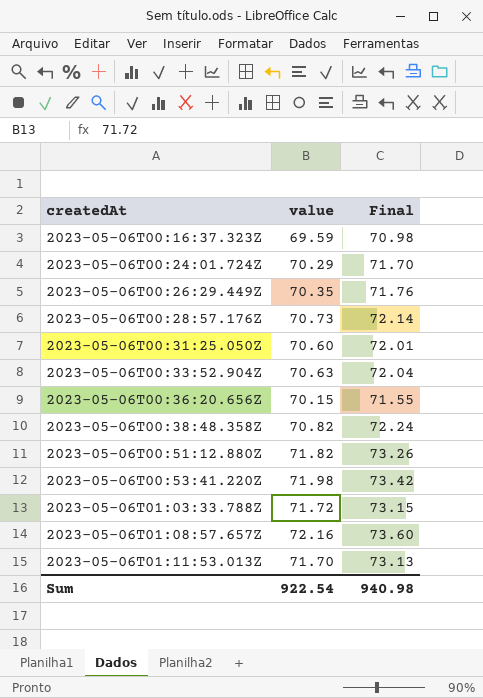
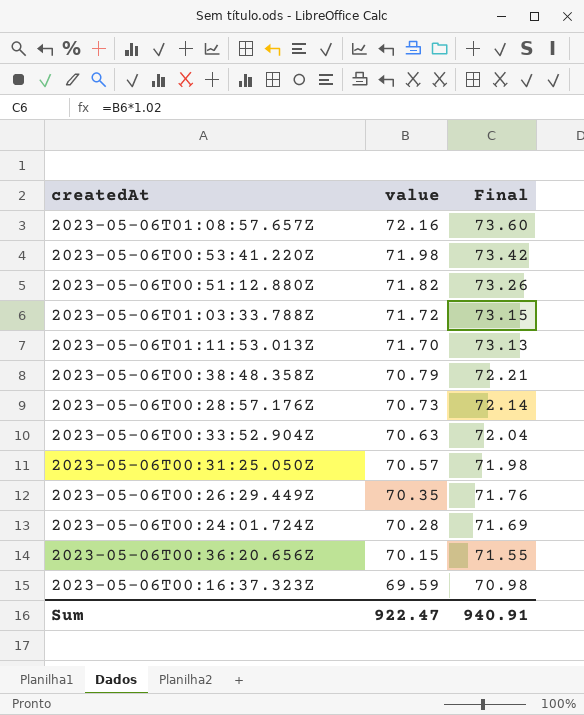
row order: createdAt ascending -> value descending
2023-05-06T00:38:48.358Z | value: 70.82 -> 70.79
2023-05-06T00:38:48.358Z | Final: 72.24 -> 72.21
2023-05-06T00:31:25.050Z | value: 70.60 -> 70.57
2023-05-06T00:31:25.050Z | Final: 72.01 -> 71.98
2023-05-06T00:24:01.724Z | value: 70.29 -> 70.28
2023-05-06T00:24:01.724Z | Final: 71.70 -> 71.69
Sum | value: 922.54 -> 922.47
Sum | Final: 940.98 -> 940.91

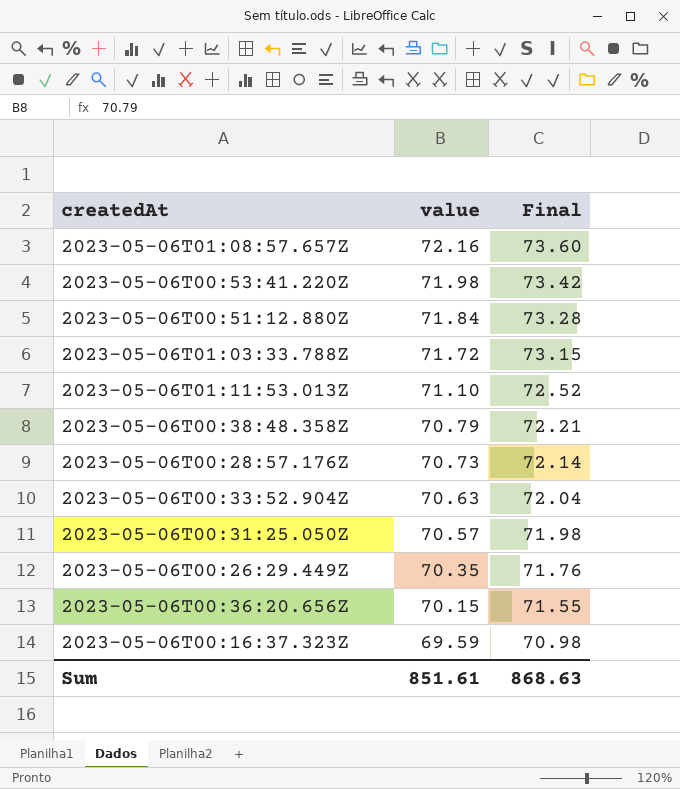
row 2023-05-06T00:24:01.724Z: 70.28 | 71.69 -> none
2023-05-06T00:51:12.880Z | value: 71.82 -> 71.84
2023-05-06T00:51:12.880Z | Final: 73.26 -> 73.28
2023-05-06T01:11:53.013Z | value: 71.70 -> 71.10
2023-05-06T01:11:53.013Z | Final: 73.13 -> 72.52
Sum | value: 922.47 -> 851.61
Sum | Final: 940.91 -> 868.63

